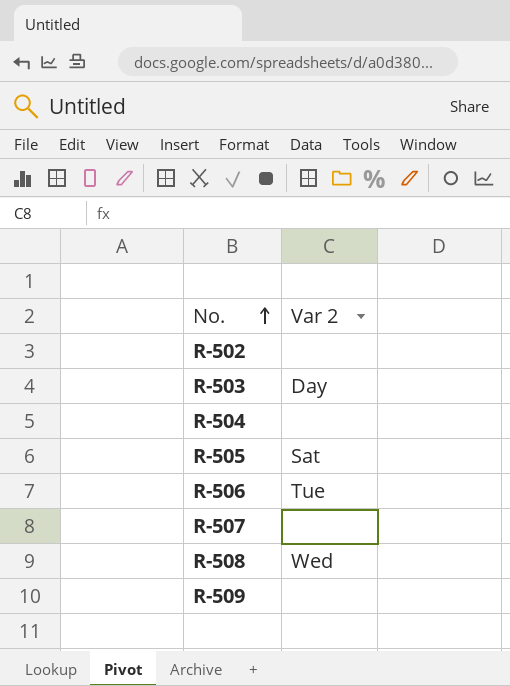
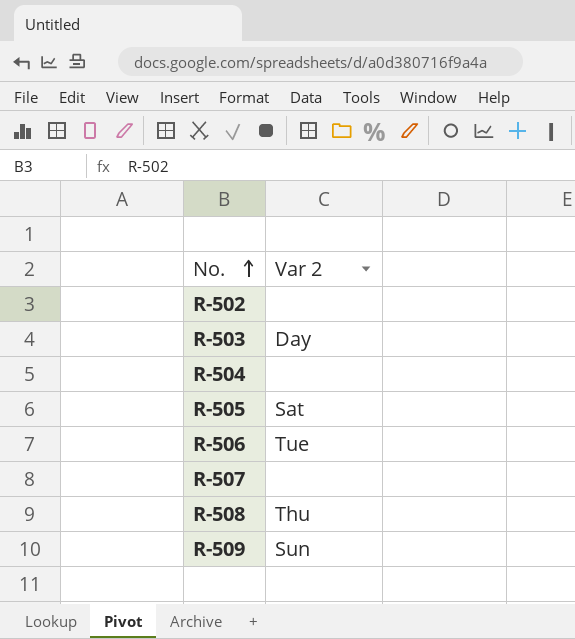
R-508 | Var 2: Wed -> Thu
R-509 | Var 2: none -> Sun

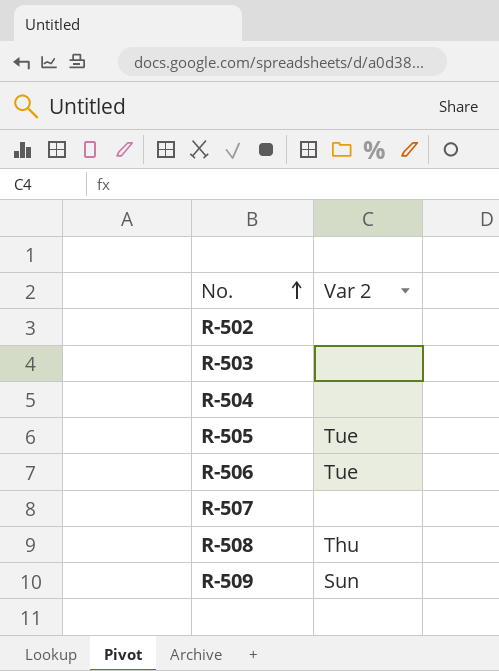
R-503 | Var 2: Day -> none
R-505 | Var 2: Sat -> Tue

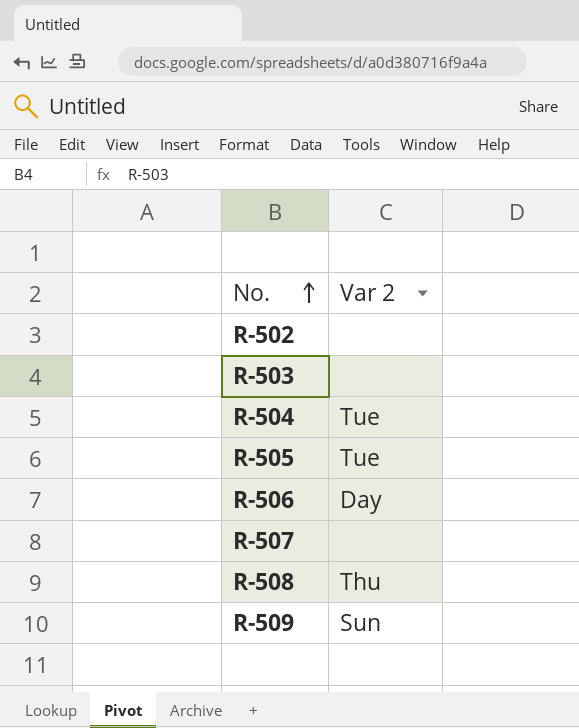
R-504 | Var 2: none -> Tue
R-506 | Var 2: Tue -> Day

